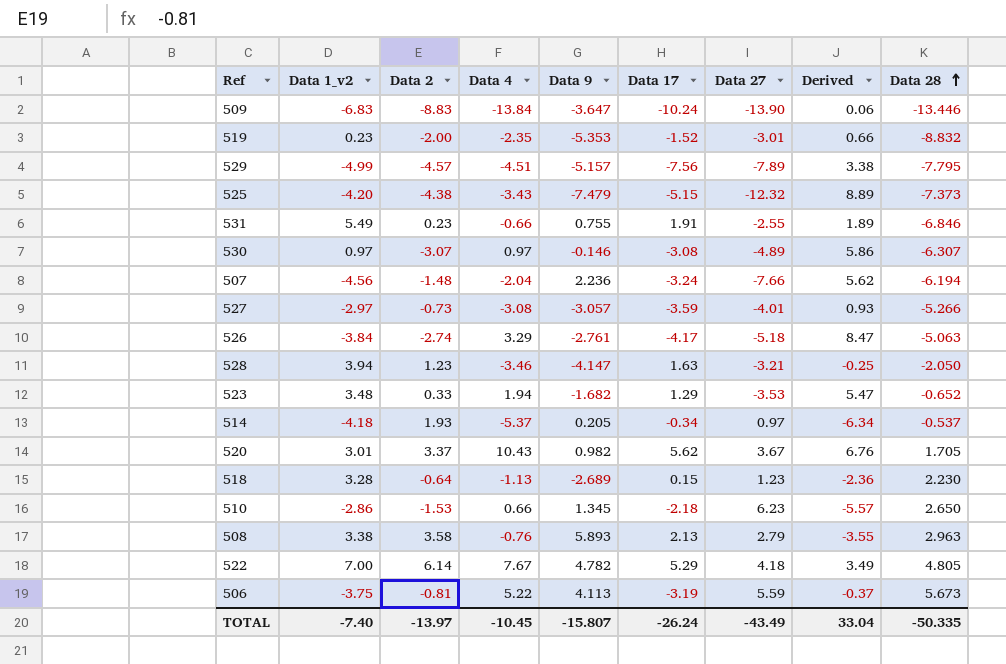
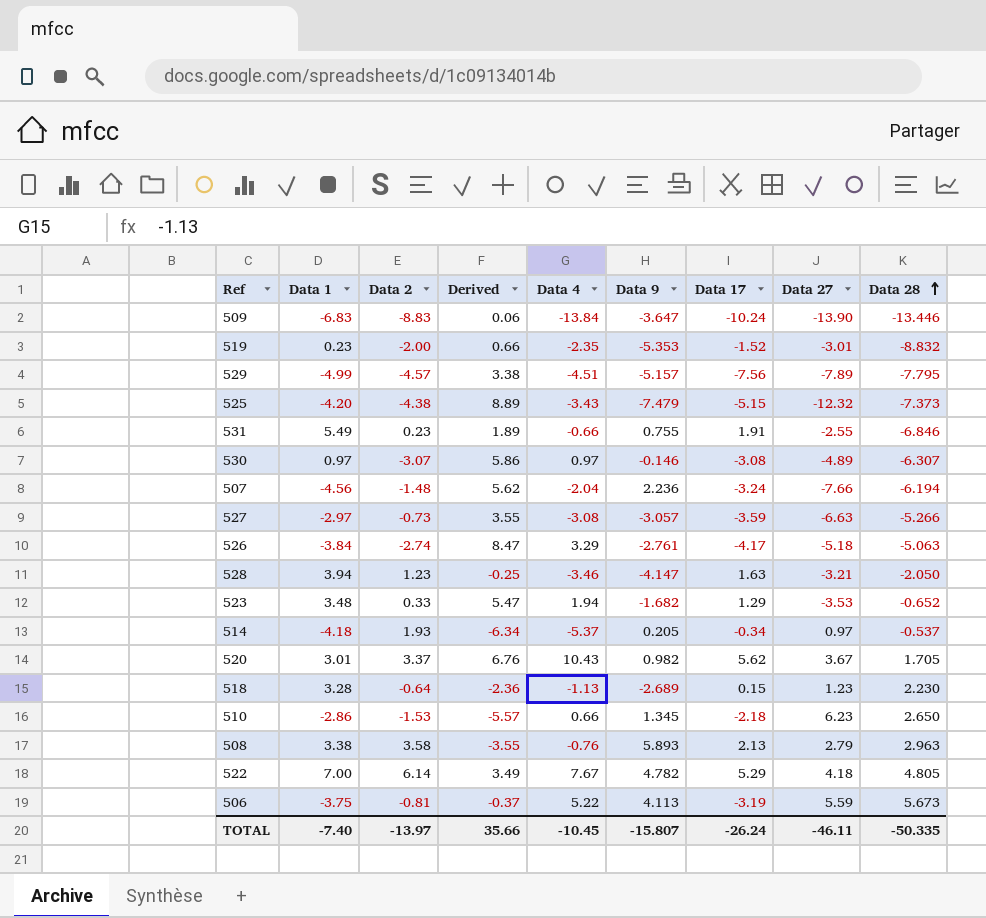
column name: Data 1_v2 -> Data 1
column Derived | position: 8 -> 4
527 | Derived: 0.93 -> 3.55
527 | Data 27: -4.01 -> -6.63
TOTAL | Derived: 33.04 -> 35.66
TOTAL | Data 27: -43.49 -> -46.11

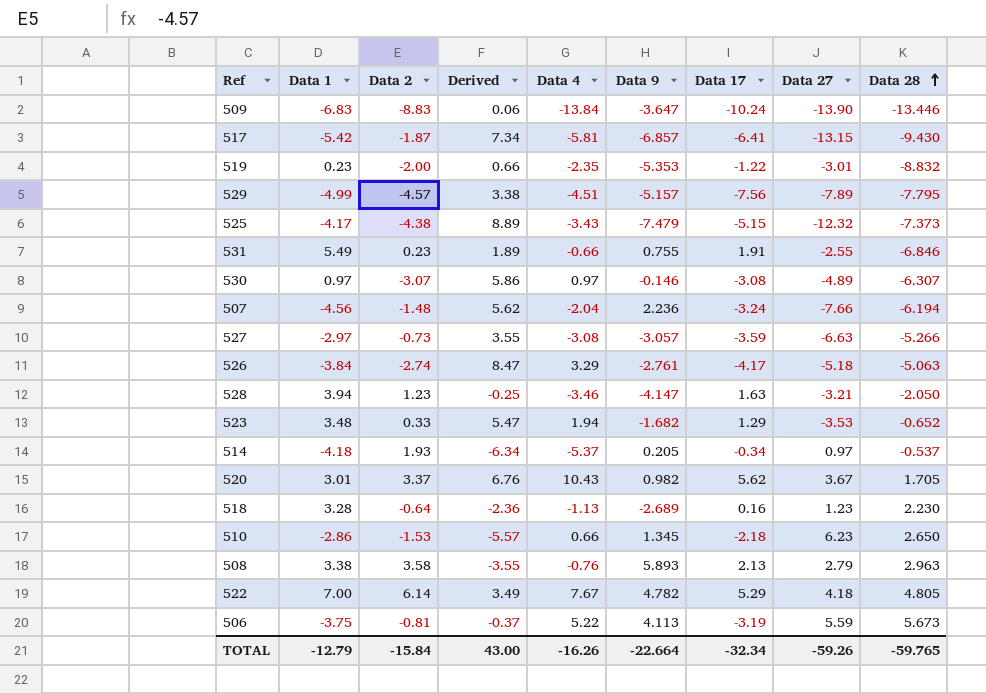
row 517: none -> -5.42 | -1.87 | 7.34 | -5.81 | -6.857 | -6.41 | -13.15 | -9.430
519 | Data 17: -1.52 -> -1.22
525 | Data 1: -4.20 -> -4.17
518 | Data 17: 0.15 -> 0.16
TOTAL | Data 1: -7.40 -> -12.79
TOTAL | Data 2: -13.97 -> -15.84
TOTAL | Derived: 35.66 -> 43.00
TOTAL | Data 4: -10.45 -> -16.26
TOTAL | Data 9: -15.807 -> -22.664
TOTAL | Data 17: -26.24 -> -32.34
TOTAL | Data 27: -46.11 -> -59.26
TOTAL | Data 28: -50.335 -> -59.765

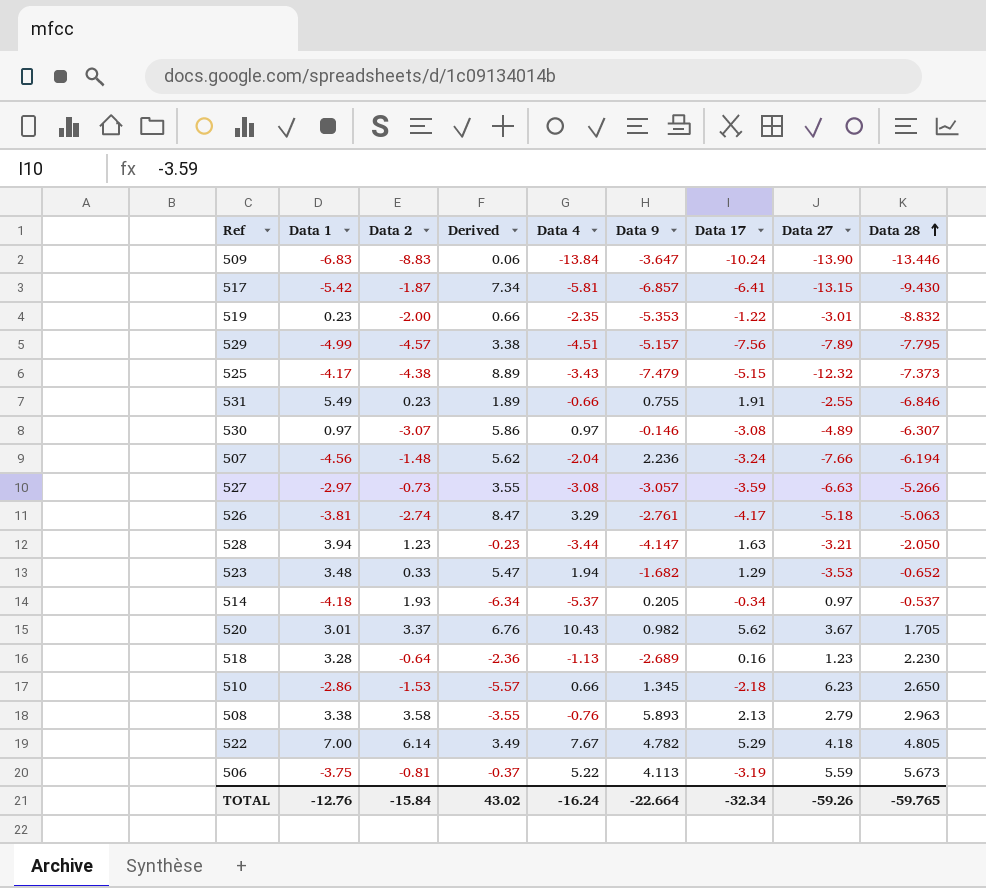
526 | Data 1: -3.84 -> -3.81
528 | Derived: -0.25 -> -0.23
528 | Data 4: -3.46 -> -3.44
TOTAL | Data 1: -12.79 -> -12.76
TOTAL | Derived: 43.00 -> 43.02
TOTAL | Data 4: -16.26 -> -16.24

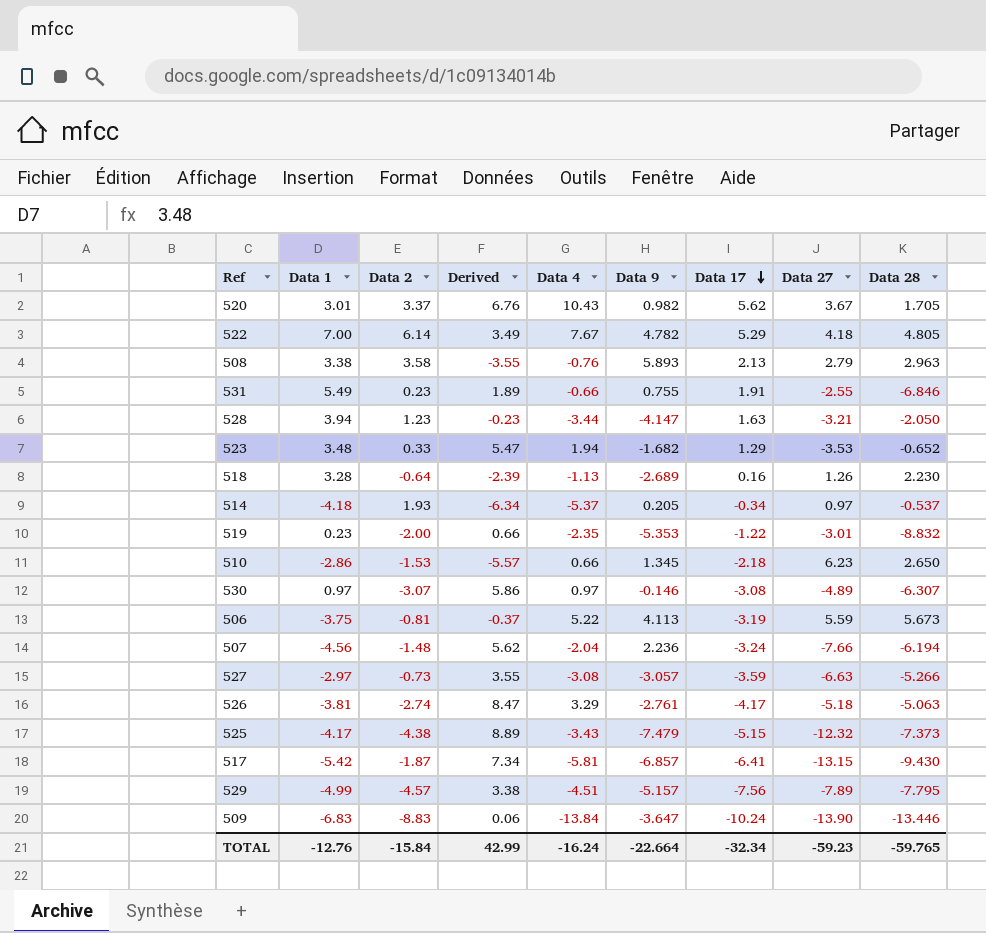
row order: Data 28 ascending -> Data 17 descending
518 | Derived: -2.36 -> -2.39
518 | Data 27: 1.23 -> 1.26
TOTAL | Derived: 43.02 -> 42.99
TOTAL | Data 27: -59.26 -> -59.23

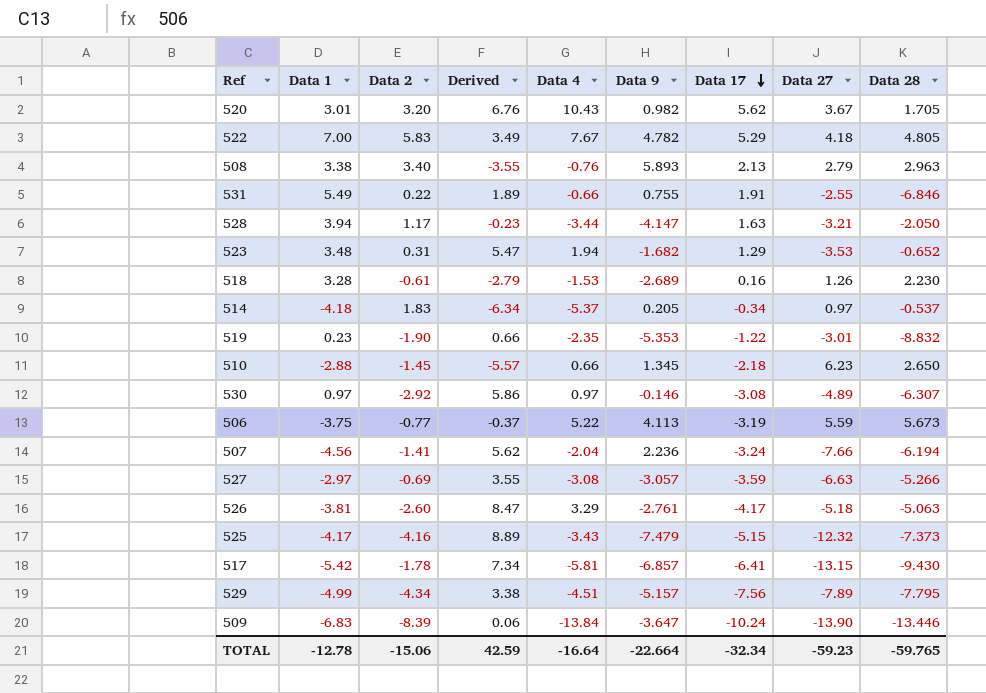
520 | Data 2: 3.37 -> 3.20
522 | Data 2: 6.14 -> 5.83
508 | Data 2: 3.58 -> 3.40
531 | Data 2: 0.23 -> 0.22
528 | Data 2: 1.23 -> 1.17
523 | Data 2: 0.33 -> 0.31
518 | Data 2: -0.64 -> -0.61
518 | Derived: -2.39 -> -2.79
518 | Data 4: -1.13 -> -1.53
514 | Data 2: 1.93 -> 1.83
519 | Data 2: -2.00 -> -1.90
510 | Data 1: -2.86 -> -2.88
510 | Data 2: -1.53 -> -1.45
530 | Data 2: -3.07 -> -2.92
506 | Data 2: -0.81 -> -0.77
507 | Data 2: -1.48 -> -1.41
527 | Data 2: -0.73 -> -0.69
526 | Data 2: -2.74 -> -2.60
525 | Data 2: -4.38 -> -4.16
517 | Data 2: -1.87 -> -1.78
529 | Data 2: -4.57 -> -4.34
509 | Data 2: -8.83 -> -8.39
TOTAL | Data 1: -12.76 -> -12.78
TOTAL | Data 2: -15.84 -> -15.06
TOTAL | Derived: 42.99 -> 42.59
TOTAL | Data 4: -16.24 -> -16.64

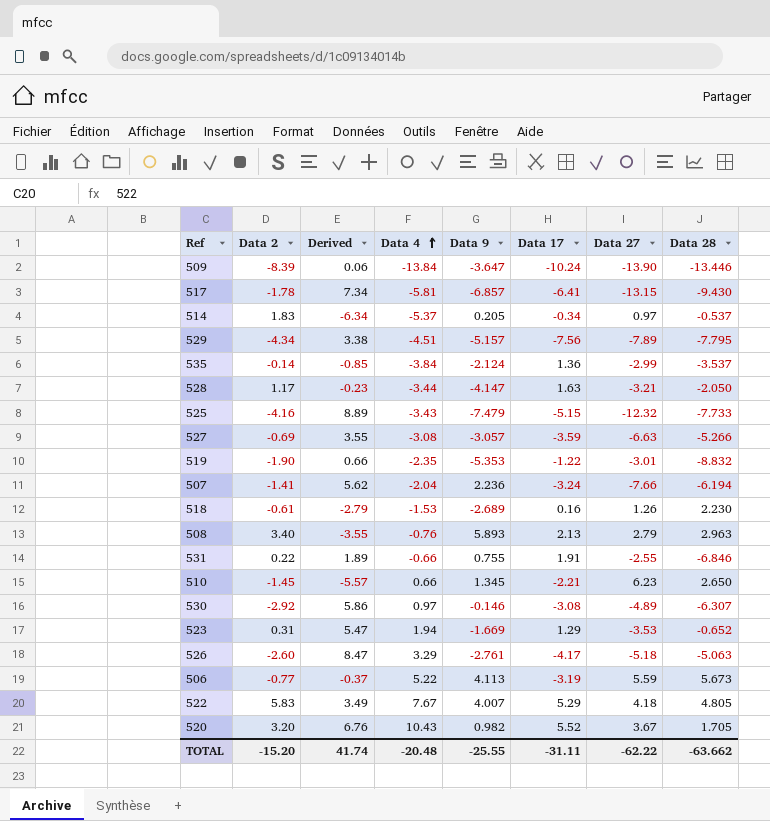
row order: Data 17 descending -> Data 4 ascending
column Data 1 | position: 2 -> none
row 535: none -> -0.14 | -0.85 | -3.84 | -2.124 | 1.36 | -2.99 | -3.537
525 | Data 28: -7.373 -> -7.733
510 | Data 17: -2.18 -> -2.21
523 | Data 9: -1.682 -> -1.669
522 | Data 9: 4.782 -> 4.007
520 | Data 17: 5.62 -> 5.52
TOTAL | Data 2: -15.06 -> -15.20
TOTAL | Derived: 42.59 -> 41.74
TOTAL | Data 4: -16.64 -> -20.48
TOTAL | Data 9: -22.664 -> -25.55
TOTAL | Data 17: -32.34 -> -31.11
TOTAL | Data 27: -59.23 -> -62.22
TOTAL | Data 28: -59.765 -> -63.662

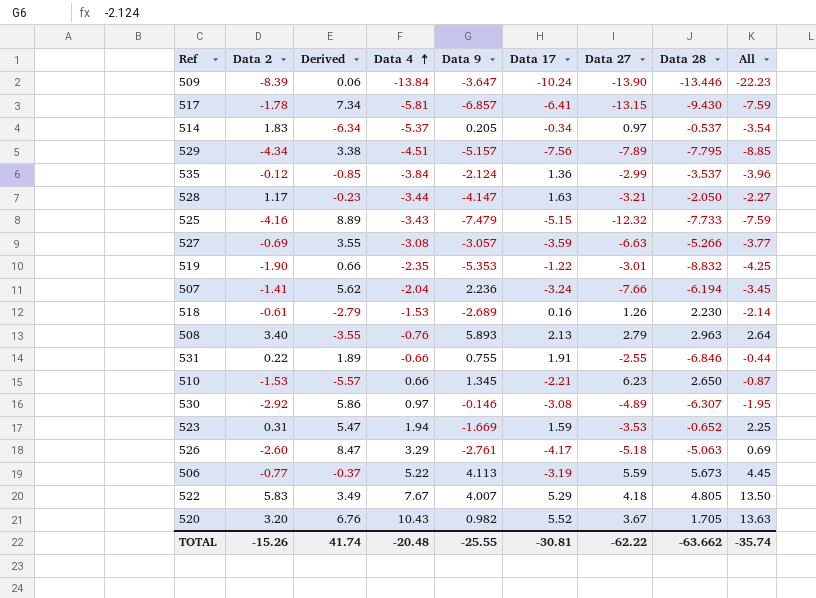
column All | formula: none -> [Data 2] + [Data 4]
535 | Data 2: -0.14 -> -0.12
510 | Data 2: -1.45 -> -1.53
523 | Data 17: 1.29 -> 1.59
TOTAL | Data 2: -15.20 -> -15.26
TOTAL | Data 17: -31.11 -> -30.81

